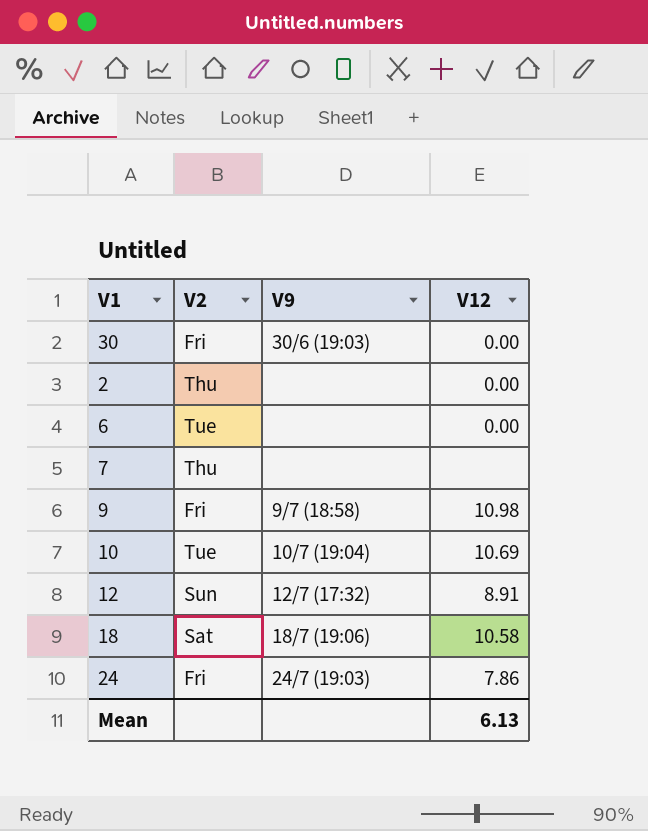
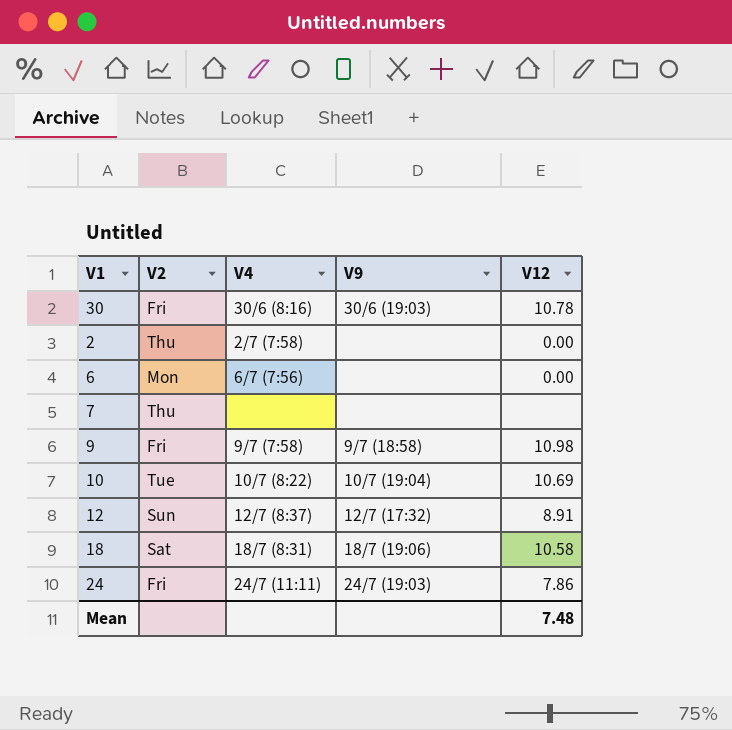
column V4 | position: none -> 3
30 | V12: 0.00 -> 10.78
6 | V2: Tue -> Mon
Mean | V12: 6.13 -> 7.48

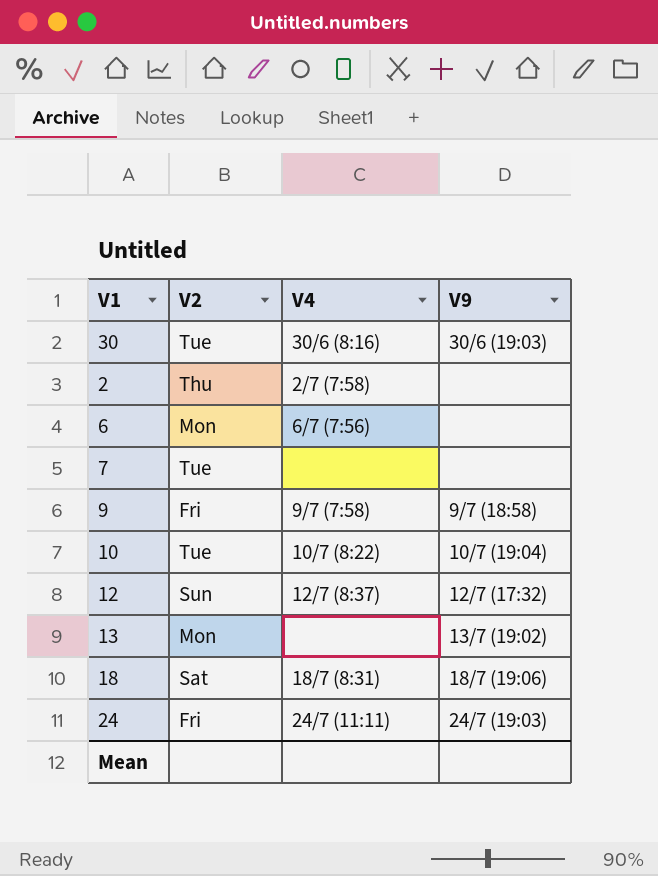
column V12 | position: 5 -> none
30 | V2: Fri -> Tue
7 | V2: Thu -> Tue
row 13: none -> Mon | none | 13/7 (19:02)

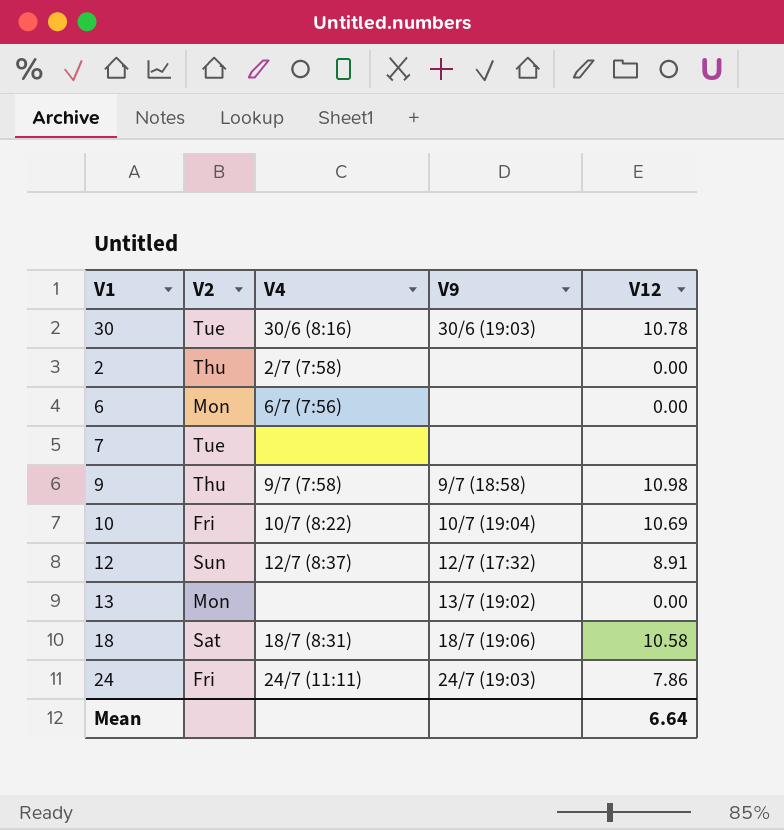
column V12 | position: none -> 5
9 | V2: Fri -> Thu
10 | V2: Tue -> Fri

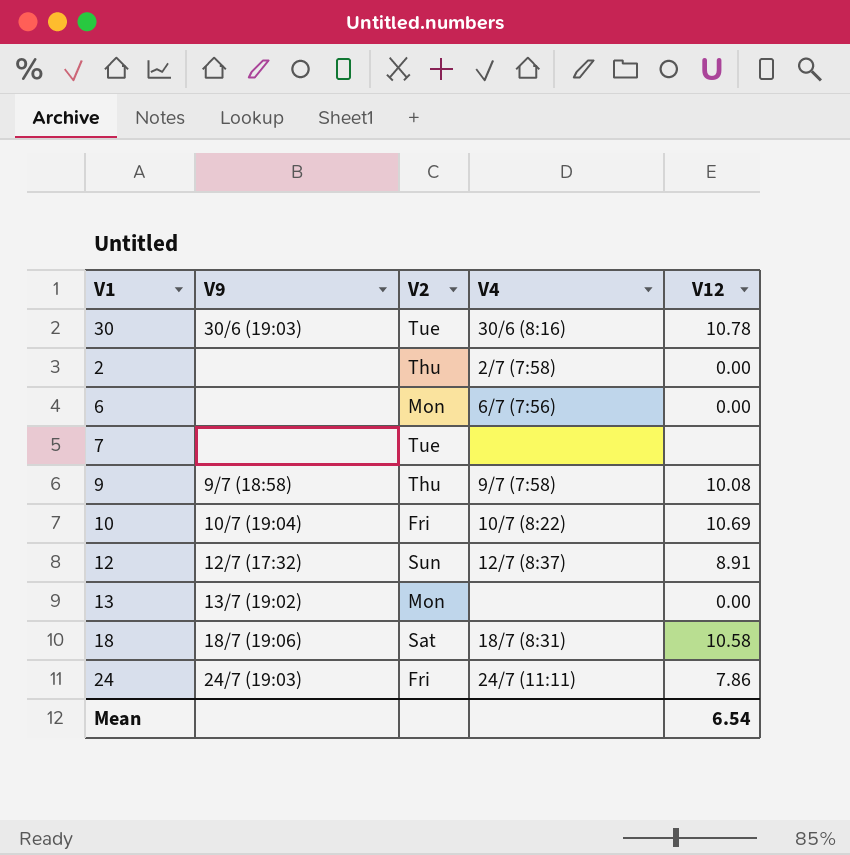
column V9 | position: 4 -> 2
9 | V12: 10.98 -> 10.08
Mean | V12: 6.64 -> 6.54

